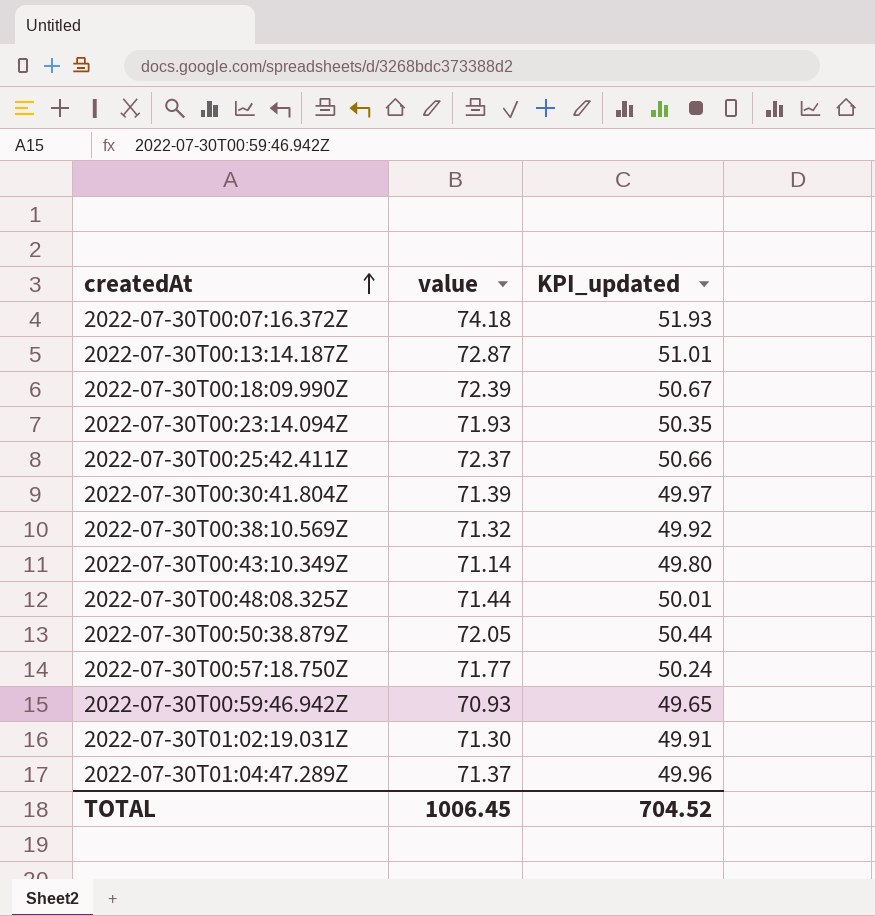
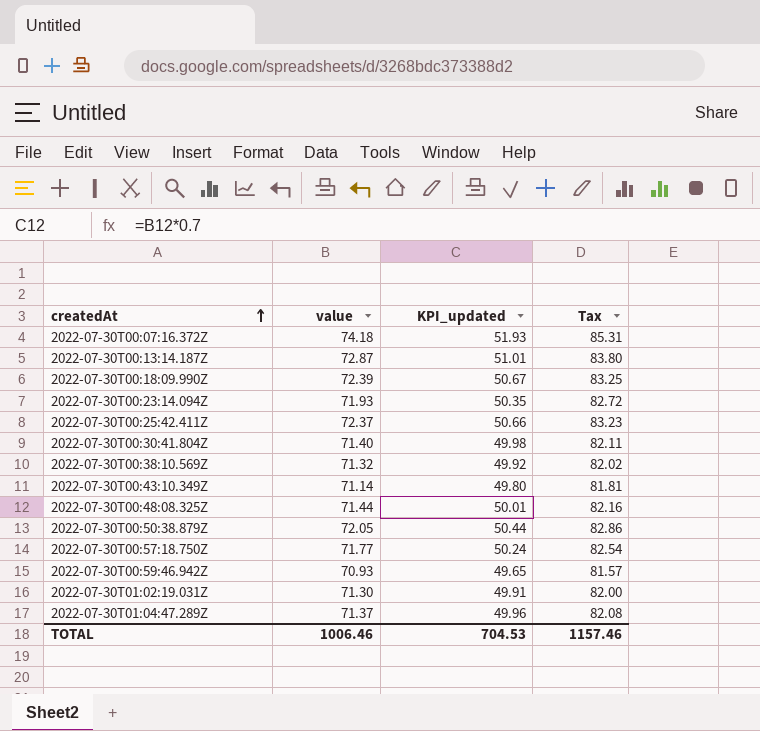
column Tax | formula: none -> [value] * 1.15
2022-07-30T00:30:41.804Z | value: 71.39 -> 71.40
2022-07-30T00:30:41.804Z | KPI_updated: 49.97 -> 49.98
TOTAL | value: 1006.45 -> 1006.46
TOTAL | KPI_updated: 704.52 -> 704.53

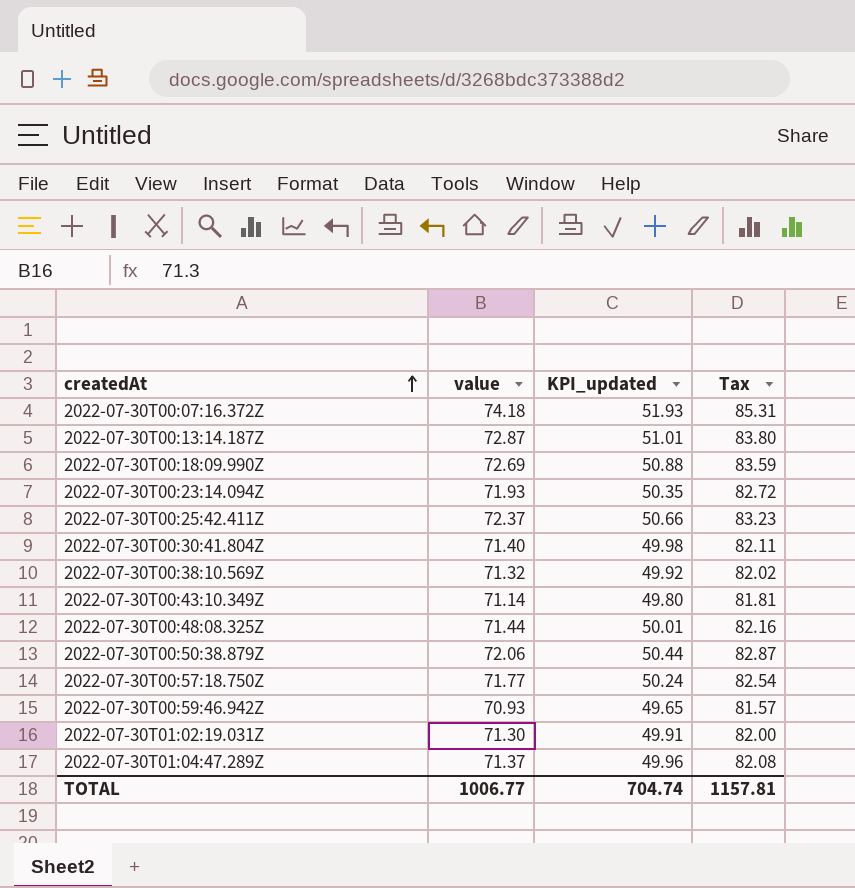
2022-07-30T00:18:09.990Z | value: 72.39 -> 72.69
2022-07-30T00:18:09.990Z | KPI_updated: 50.67 -> 50.88
2022-07-30T00:18:09.990Z | Tax: 83.25 -> 83.59
2022-07-30T00:50:38.879Z | value: 72.05 -> 72.06
2022-07-30T00:50:38.879Z | Tax: 82.86 -> 82.87
TOTAL | value: 1006.46 -> 1006.77
TOTAL | KPI_updated: 704.53 -> 704.74
TOTAL | Tax: 1157.46 -> 1157.81

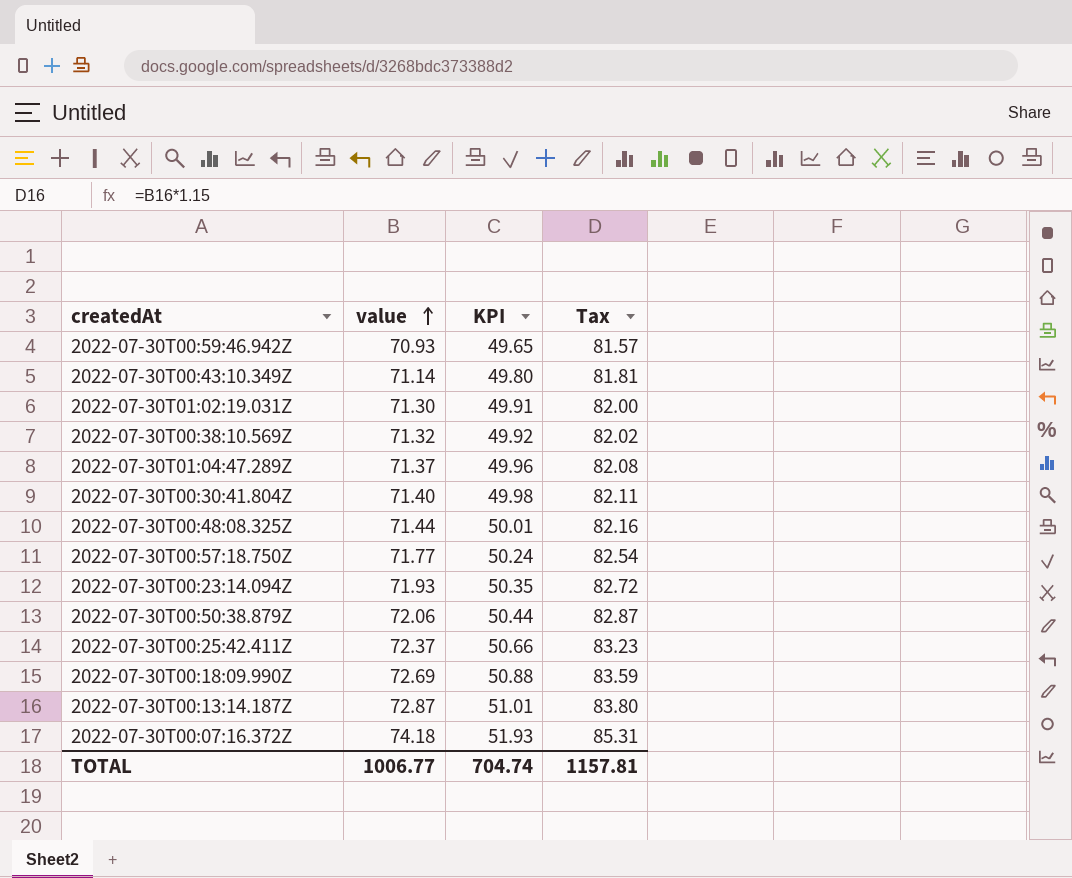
row order: createdAt ascending -> value ascending
column name: KPI_updated -> KPI

